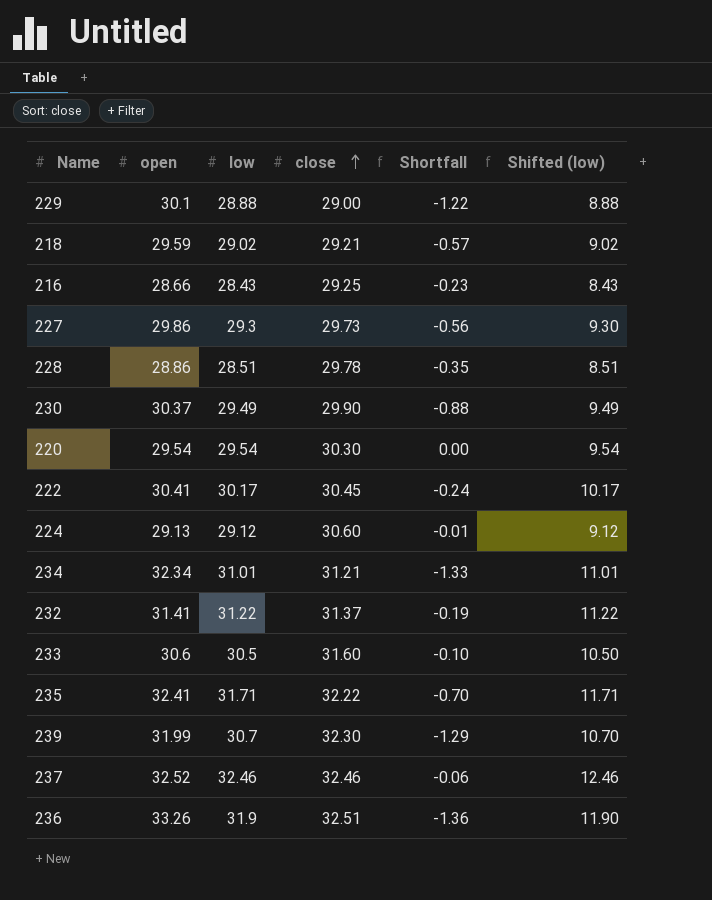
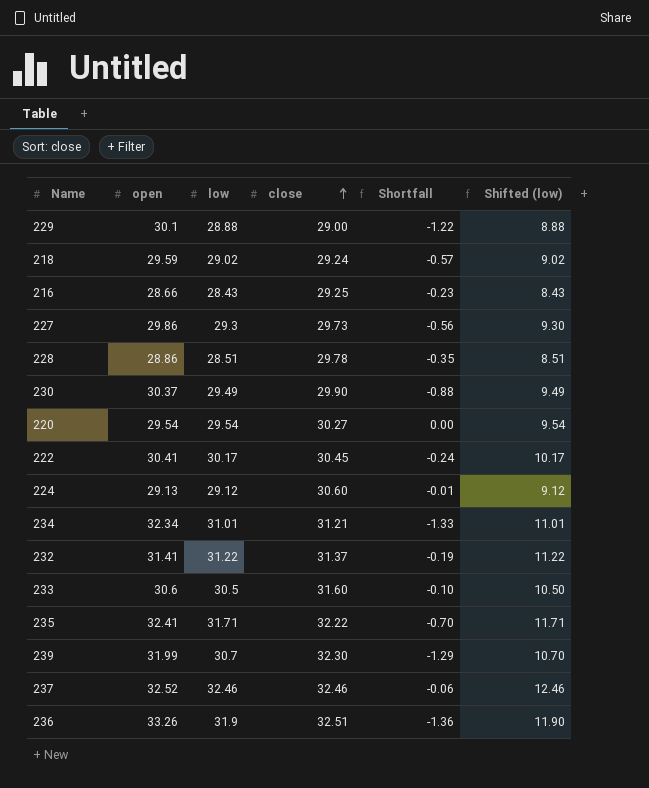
218 | close: 29.21 -> 29.24
220 | close: 30.30 -> 30.27

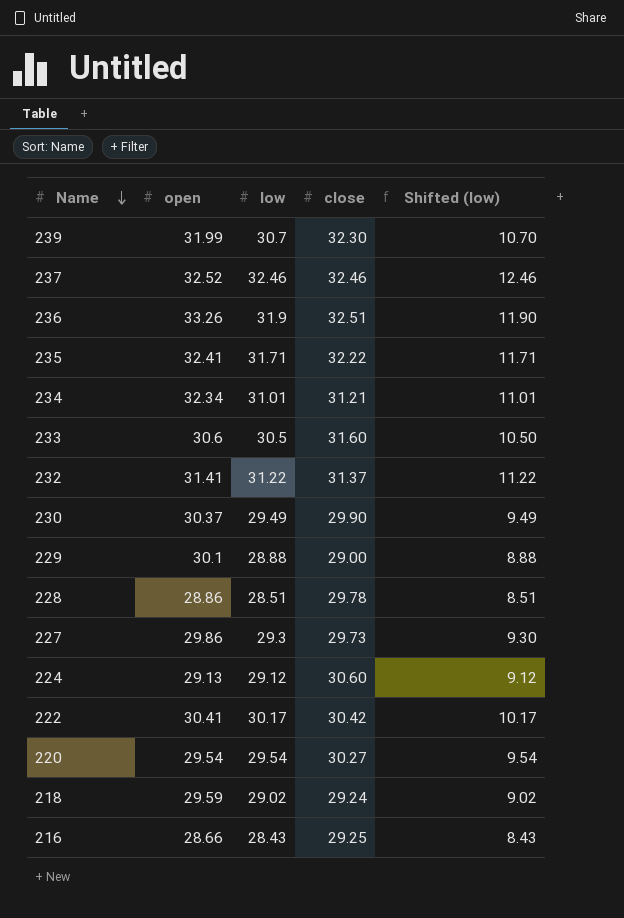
row order: close ascending -> Name descending
column Shortfall | formula: [low] - [open] -> none
222 | close: 30.45 -> 30.42

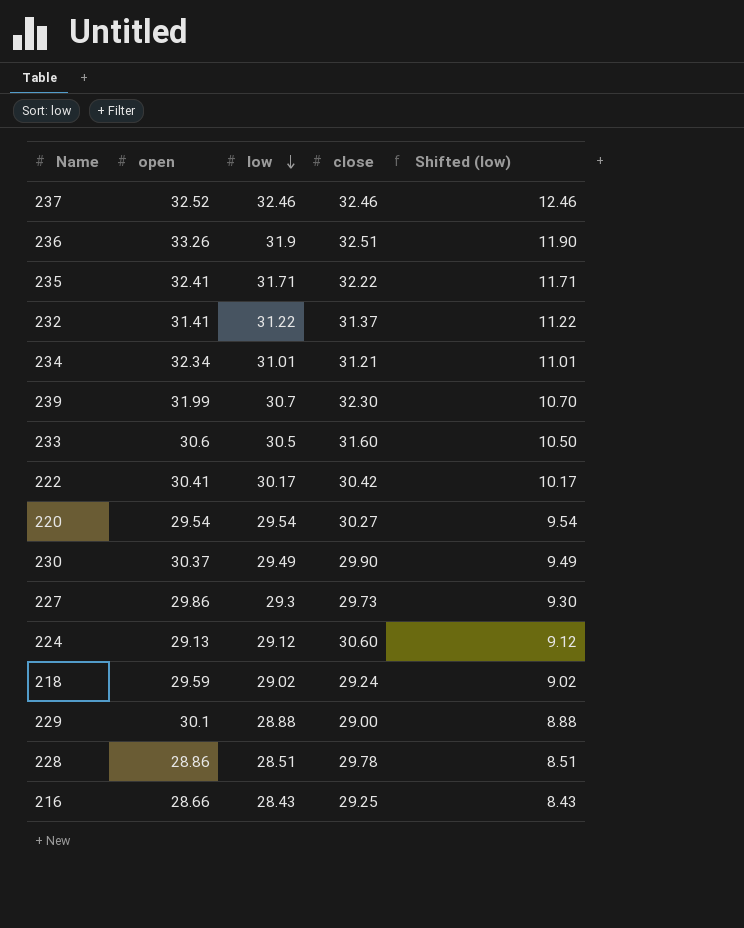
row order: Name descending -> low descending

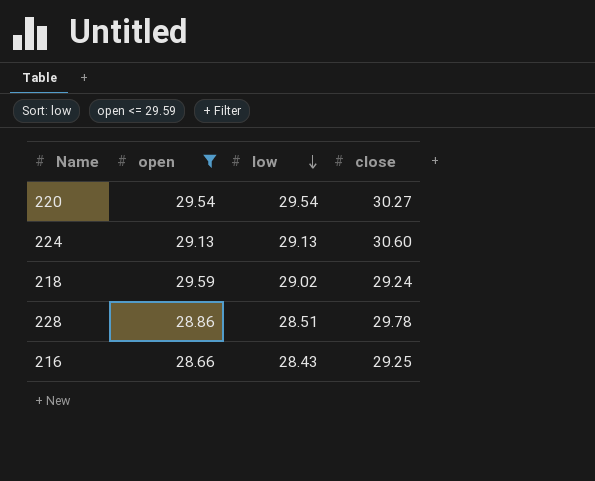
filter: none -> open <= 29.59
column Shifted (low) | formula: [low] - 20 -> none
224 | low: 29.12 -> 29.13

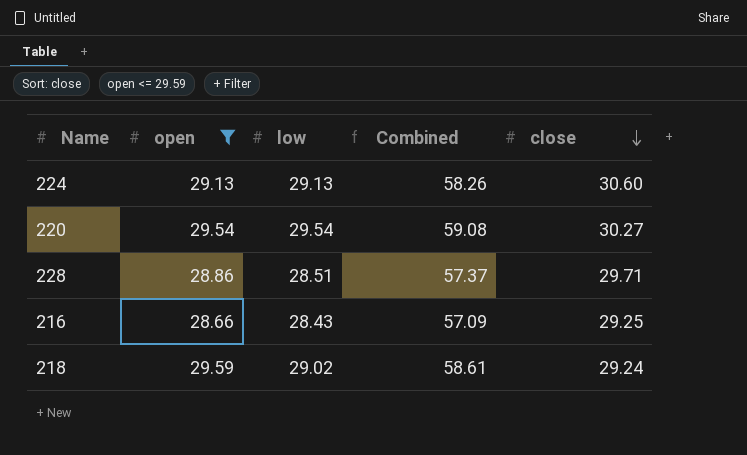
row order: low descending -> close descending
column Combined | formula: none -> [open] + [low]
228 | close: 29.78 -> 29.71

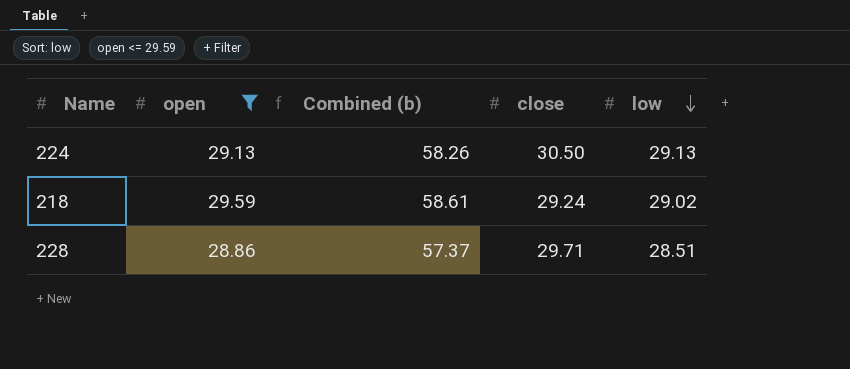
row order: close descending -> low descending
column name: Combined -> Combined (b)
column low | position: 3 -> 5
row 220: 29.54 | 29.54 | 59.08 | 30.27 -> none
row 216: 28.66 | 28.43 | 57.09 | 29.25 -> none
224 | close: 30.60 -> 30.50

